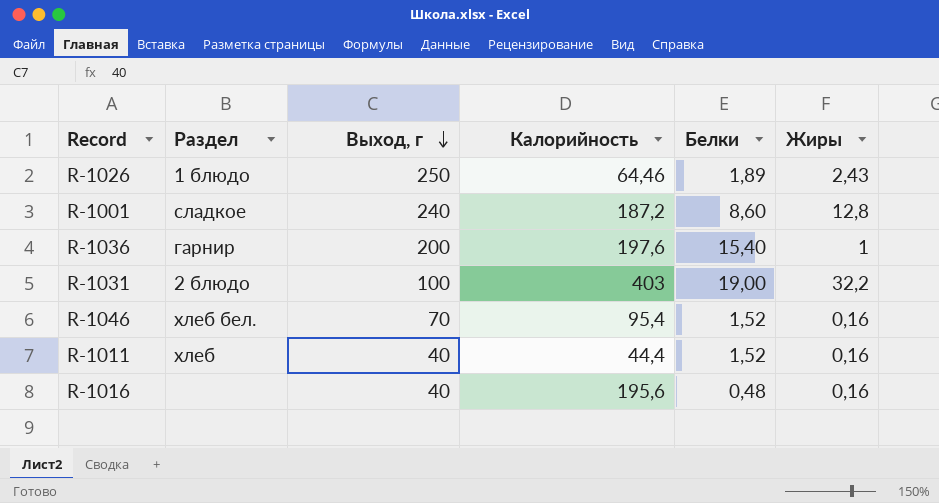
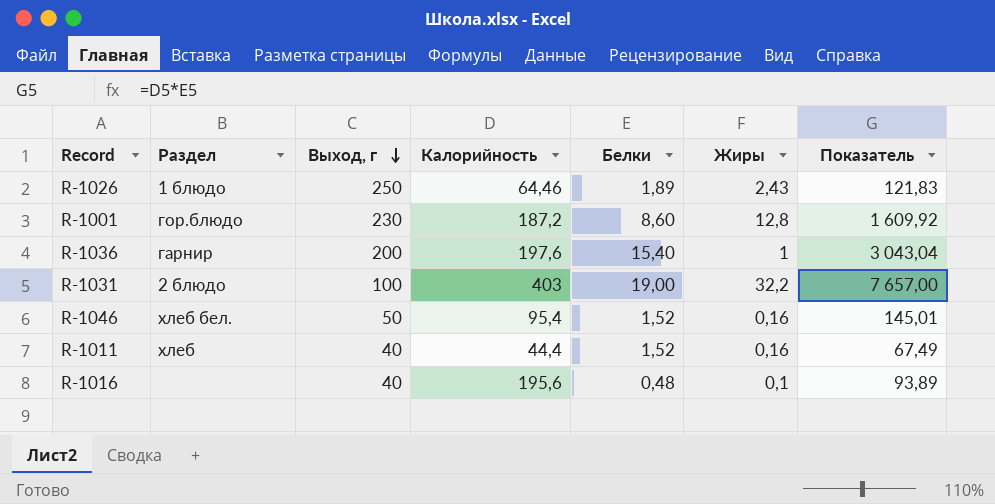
column Показатель | formula: none -> [Калорийность] * [Белки]
R-1001 | Раздел: сладкое -> гор.блюдо
R-1001 | Выход, г: 240 -> 230
R-1046 | Выход, г: 70 -> 50
R-1016 | Жиры: 0,16 -> 0,1

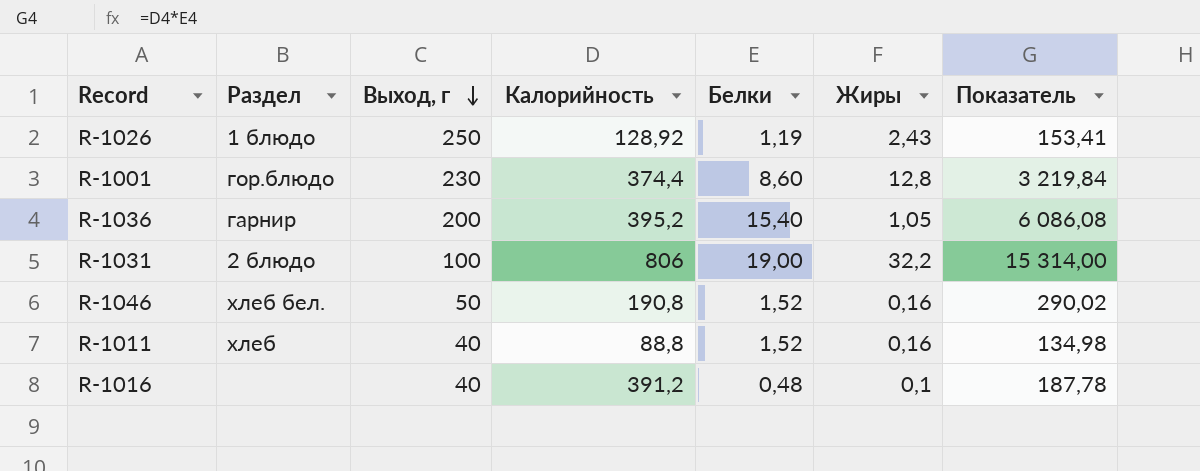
R-1026 | Калорийность: 64,46 -> 128,92
R-1026 | Белки: 1,89 -> 1,19
R-1026 | Показатель: 121,83 -> 153,41
R-1001 | Калорийность: 187,2 -> 374,4
R-1001 | Показатель: 1 609,92 -> 3 219,84
R-1036 | Калорийность: 197,6 -> 395,2
R-1036 | Жиры: 1 -> 1,05
R-1036 | Показатель: 3 043,04 -> 6 086,08
R-1031 | Калорийность: 403 -> 806
R-1031 | Показатель: 7 657,00 -> 15 314,00
R-1046 | Калорийность: 95,4 -> 190,8
R-1046 | Показатель: 145,01 -> 290,02
R-1011 | Калорийность: 44,4 -> 88,8
R-1011 | Показатель: 67,49 -> 134,98
R-1016 | Калорийность: 195,6 -> 391,2
R-1016 | Показатель: 93,89 -> 187,78

